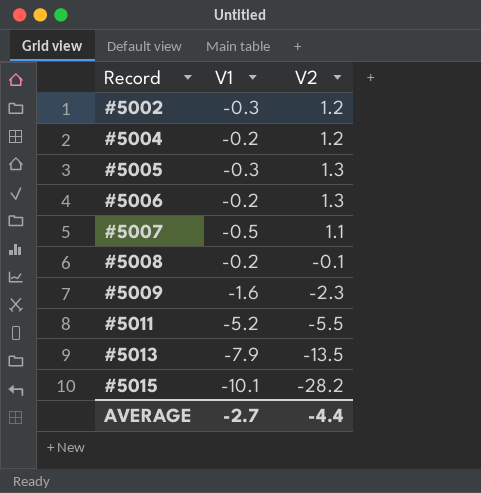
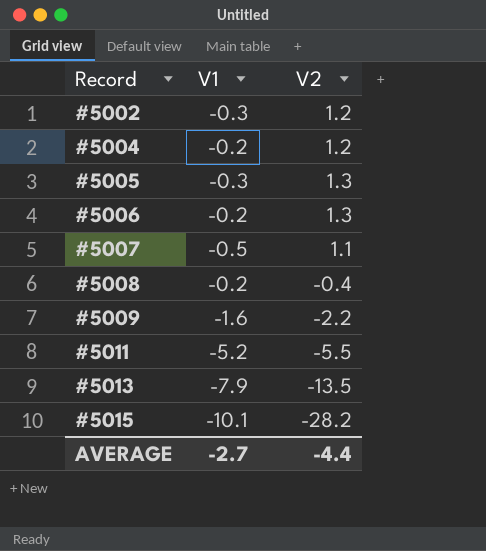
#5008 | V2: -0.1 -> -0.4
#5009 | V2: -2.3 -> -2.2

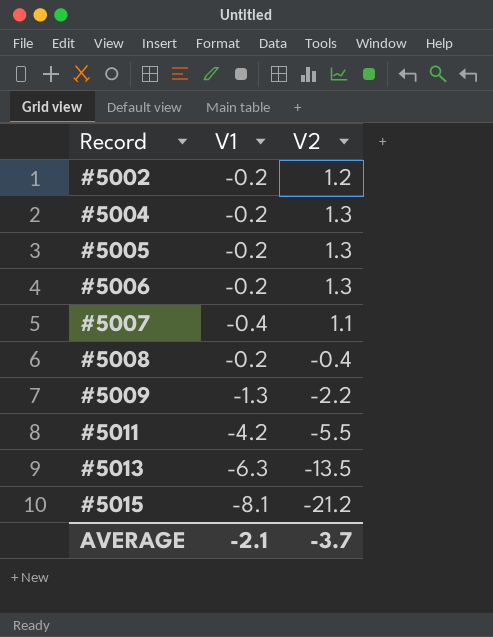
#5002 | V1: -0.3 -> -0.2
#5004 | V2: 1.2 -> 1.3
#5005 | V1: -0.3 -> -0.2
#5007 | V1: -0.5 -> -0.4
#5009 | V1: -1.6 -> -1.3
#5011 | V1: -5.2 -> -4.2
#5013 | V1: -7.9 -> -6.3
#5015 | V1: -10.1 -> -8.1
#5015 | V2: -28.2 -> -21.2
AVERAGE | V1: -2.7 -> -2.1
AVERAGE | V2: -4.4 -> -3.7

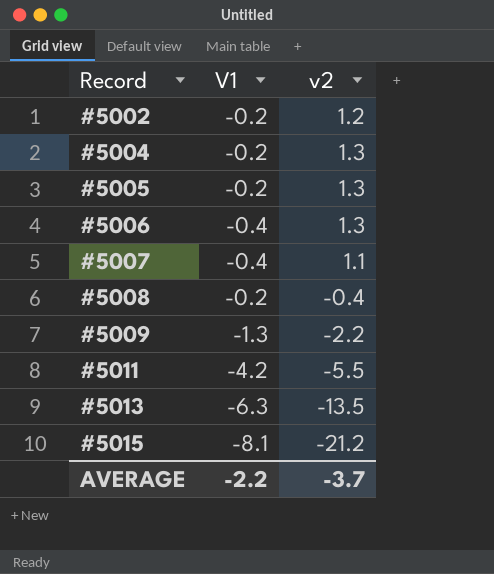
column name: V2 -> v2
#5006 | V1: -0.2 -> -0.4
AVERAGE | V1: -2.1 -> -2.2

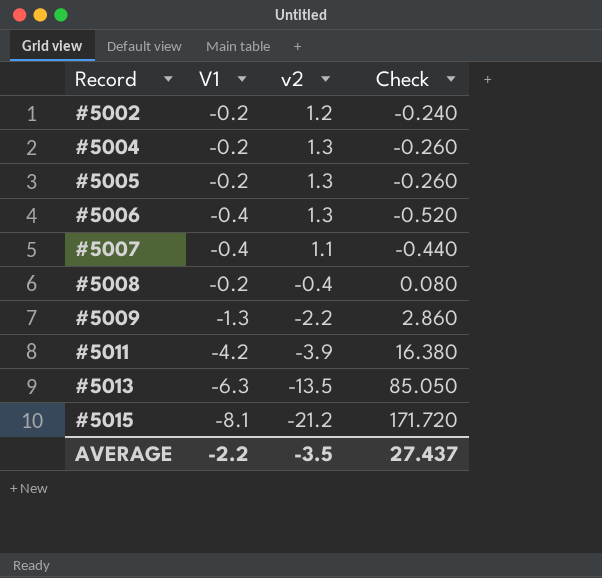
column Check | formula: none -> [V1] * [v2]
#5011 | v2: -5.5 -> -3.9
AVERAGE | v2: -3.7 -> -3.5

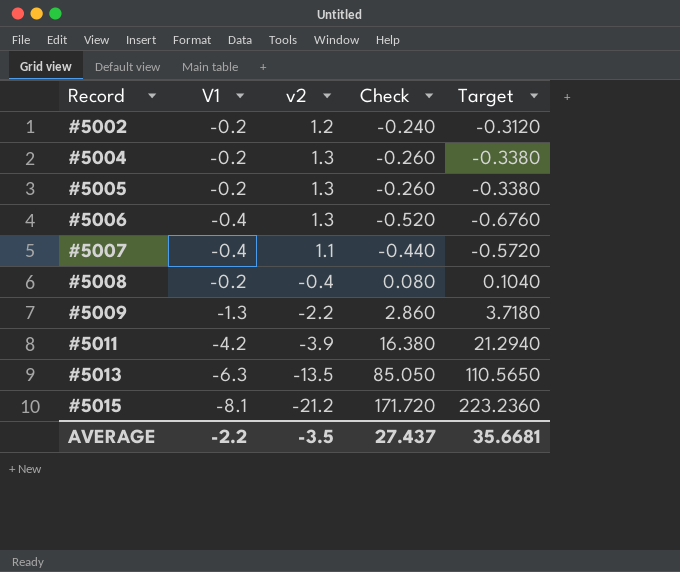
column Target | formula: none -> [Check] * 1.3

